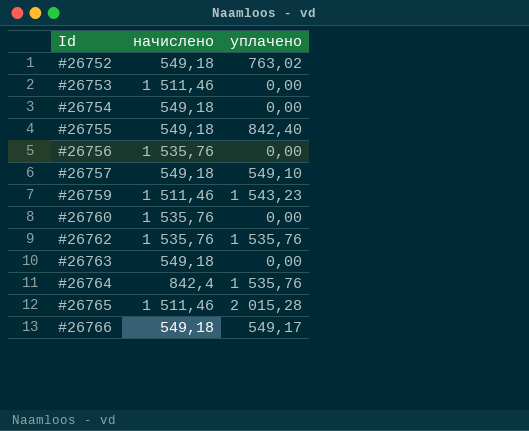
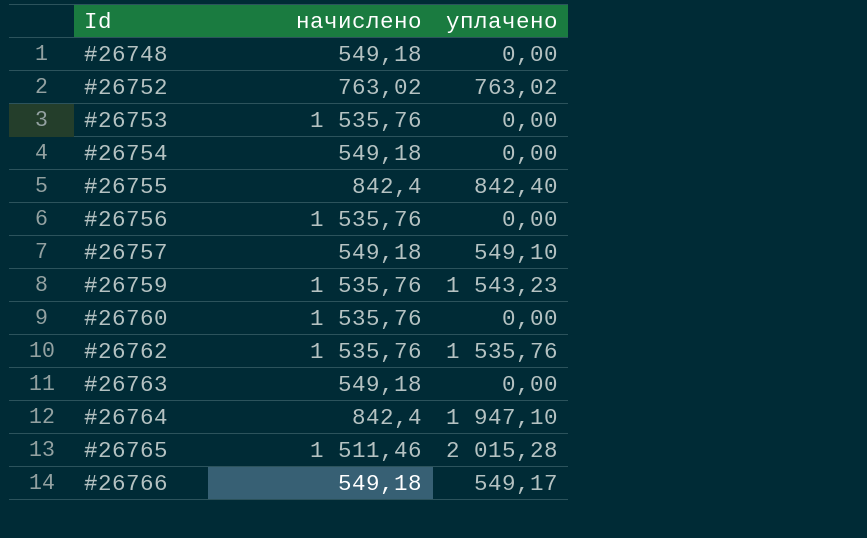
row #26748: none -> 549,18 | 0,00
#26752 | начислено: 549,18 -> 763,02
#26753 | начислено: 1 511,46 -> 1 535,76
#26755 | начислено: 549,18 -> 842,4
#26759 | начислено: 1 511,46 -> 1 535,76
#26764 | уплачено: 1 535,76 -> 1 947,10

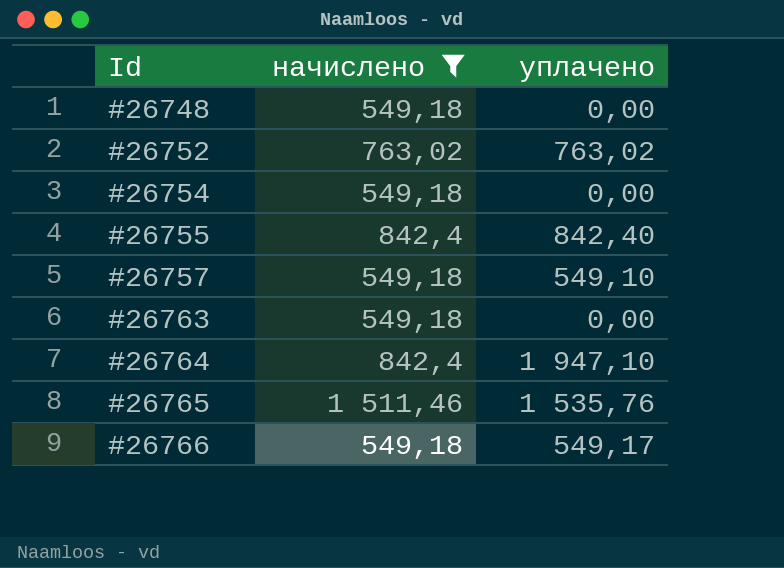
filter: none -> начислено != 1 535,76
#26765 | уплачено: 2 015,28 -> 1 535,76

